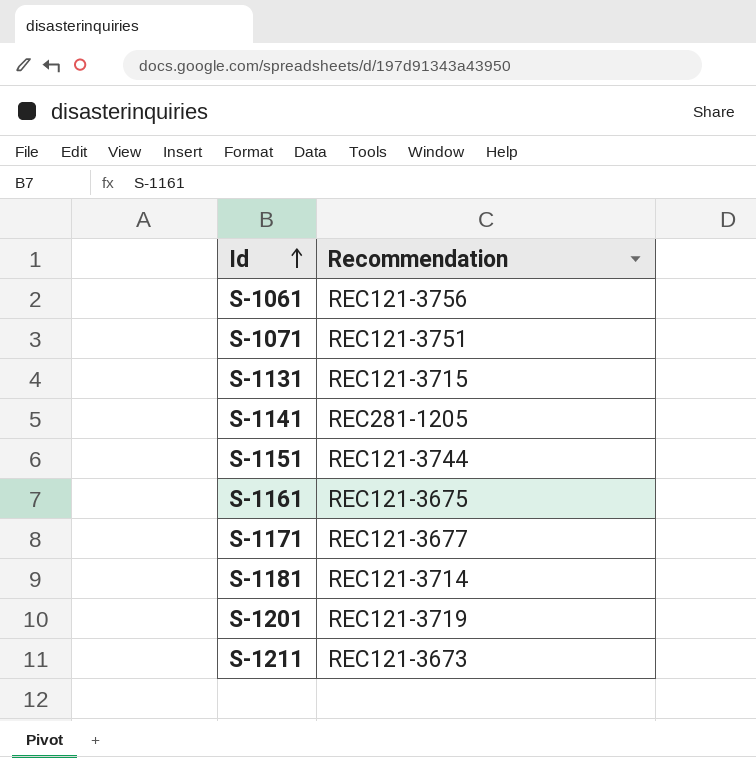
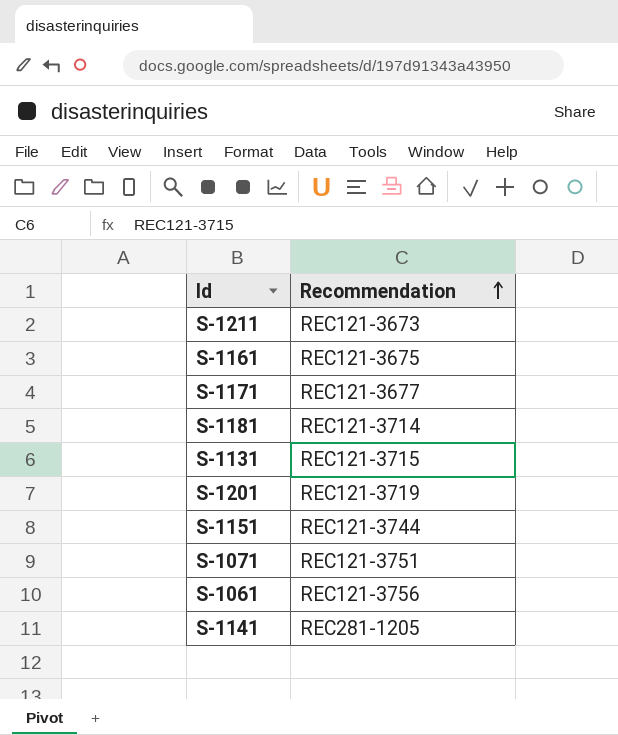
row order: Id ascending -> Recommendation ascending

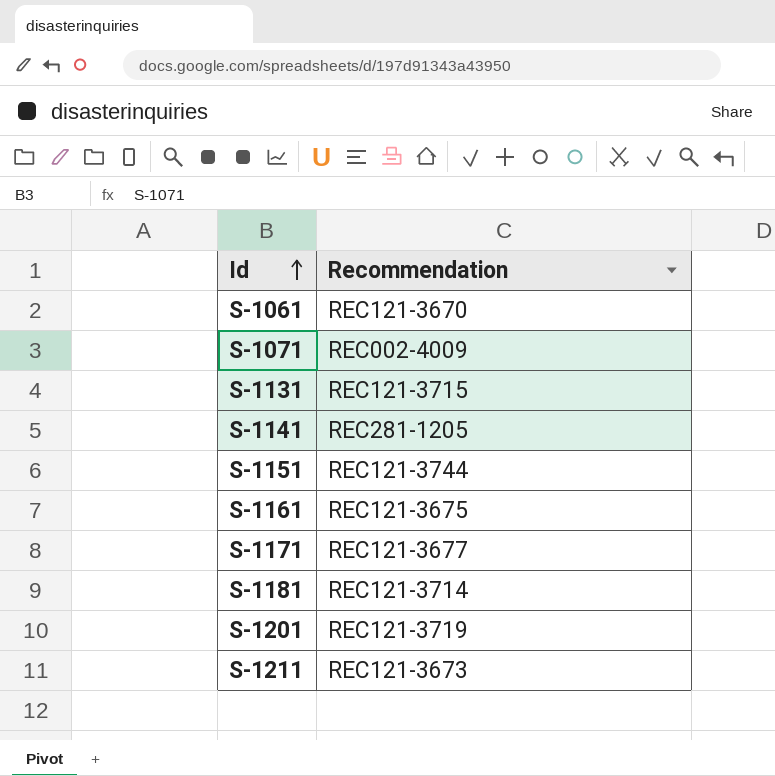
row order: Recommendation ascending -> Id ascending
S-1061 | Recommendation: REC121-3756 -> REC121-3670
S-1071 | Recommendation: REC121-3751 -> REC002-4009

